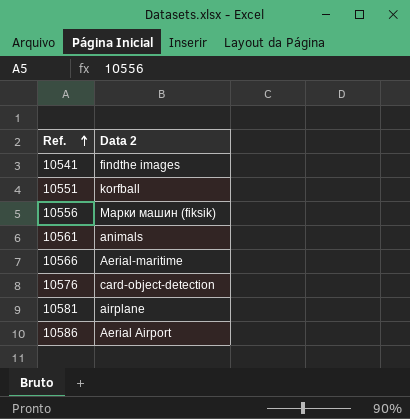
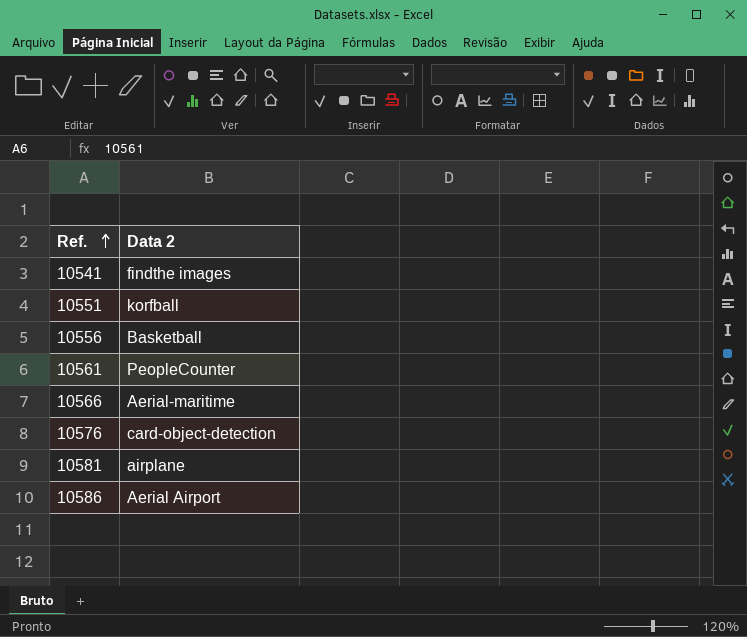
10556 | Data 2: Марки машин (fiksik) -> Basketball
10561 | Data 2: animals -> PeopleCounter

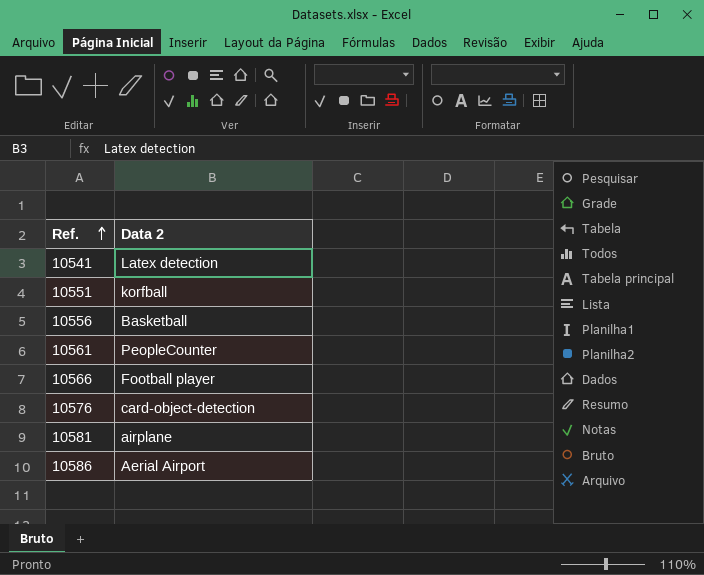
10541 | Data 2: findthe images -> Latex detection
10566 | Data 2: Aerial-maritime -> Football player

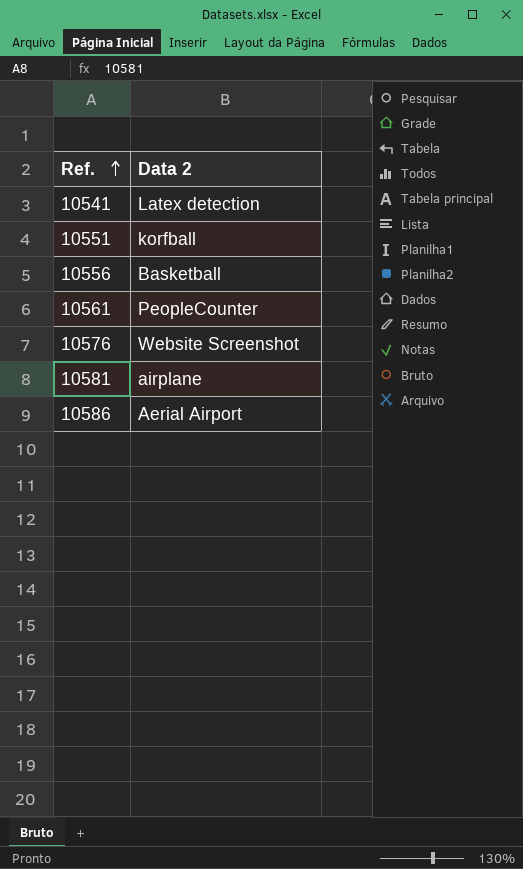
row 10566: Football player -> none
10576 | Data 2: card-object-detection -> Website Screenshot

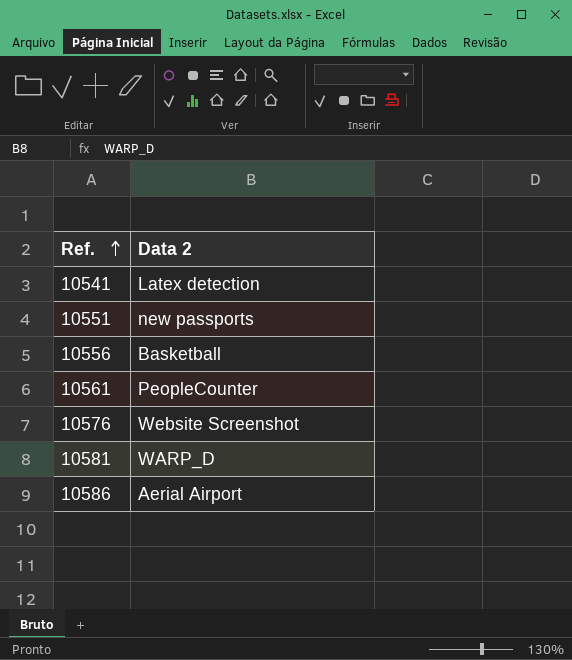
10551 | Data 2: korfball -> new passports
10581 | Data 2: airplane -> WARP_D

